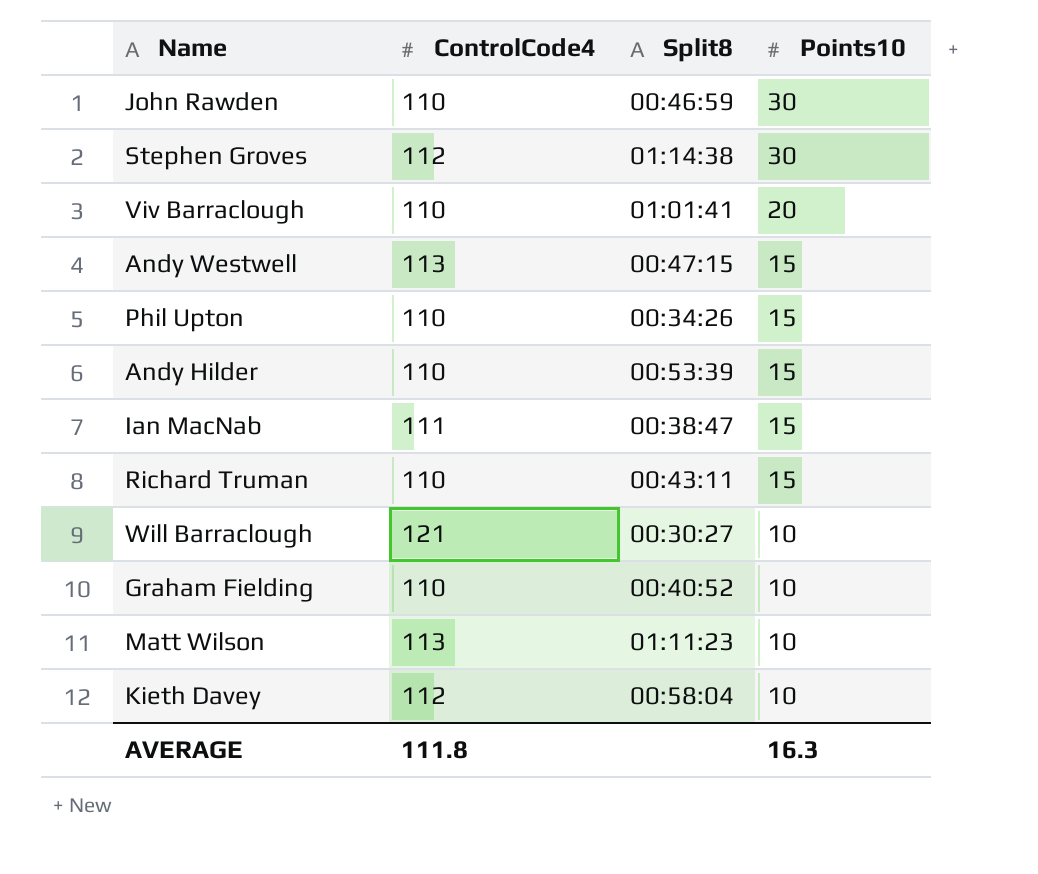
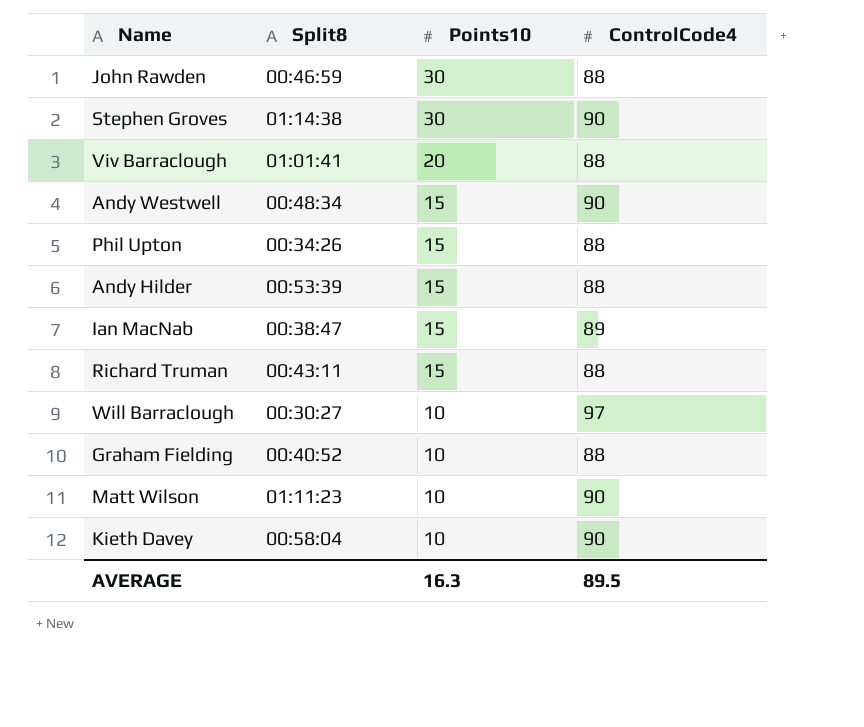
column ControlCode4 | position: 2 -> 4
John Rawden | ControlCode4: 110 -> 88
Stephen Groves | ControlCode4: 112 -> 90
Viv Barraclough | ControlCode4: 110 -> 88
Andy Westwell | Split8: 00:47:15 -> 00:48:34
Andy Westwell | ControlCode4: 113 -> 90
Phil Upton | ControlCode4: 110 -> 88
Andy Hilder | ControlCode4: 110 -> 88
Ian MacNab | ControlCode4: 111 -> 89
Richard Truman | ControlCode4: 110 -> 88
Will Barraclough | ControlCode4: 121 -> 97
Graham Fielding | ControlCode4: 110 -> 88
Matt Wilson | ControlCode4: 113 -> 90
Kieth Davey | ControlCode4: 112 -> 90
AVERAGE | ControlCode4: 111.8 -> 89.5

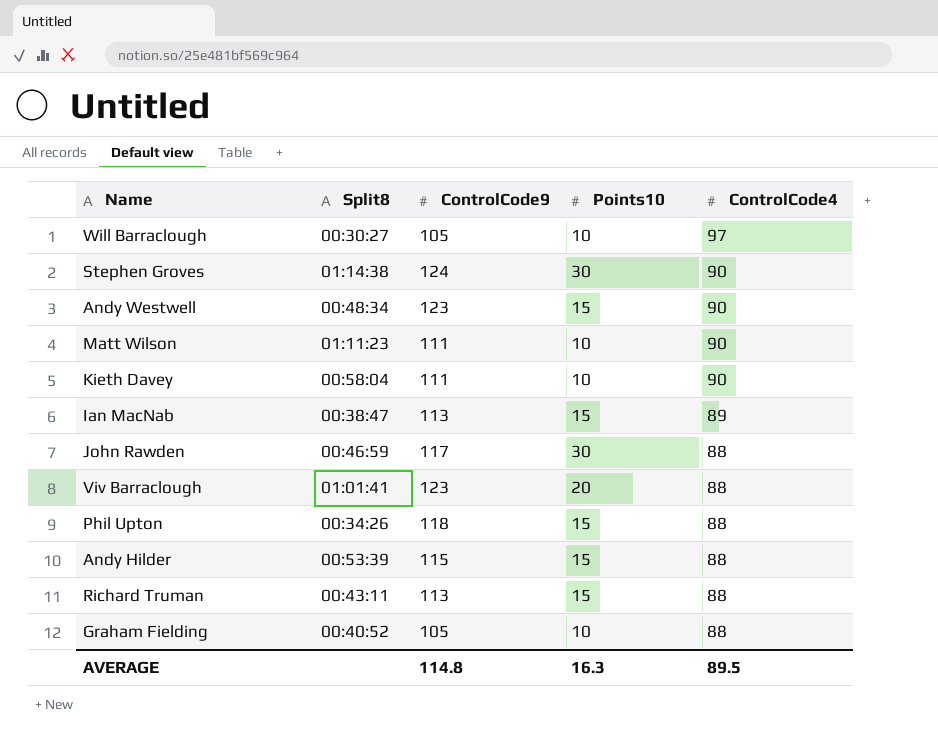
row order: Points10 descending -> ControlCode4 descending
column ControlCode9 | position: none -> 3

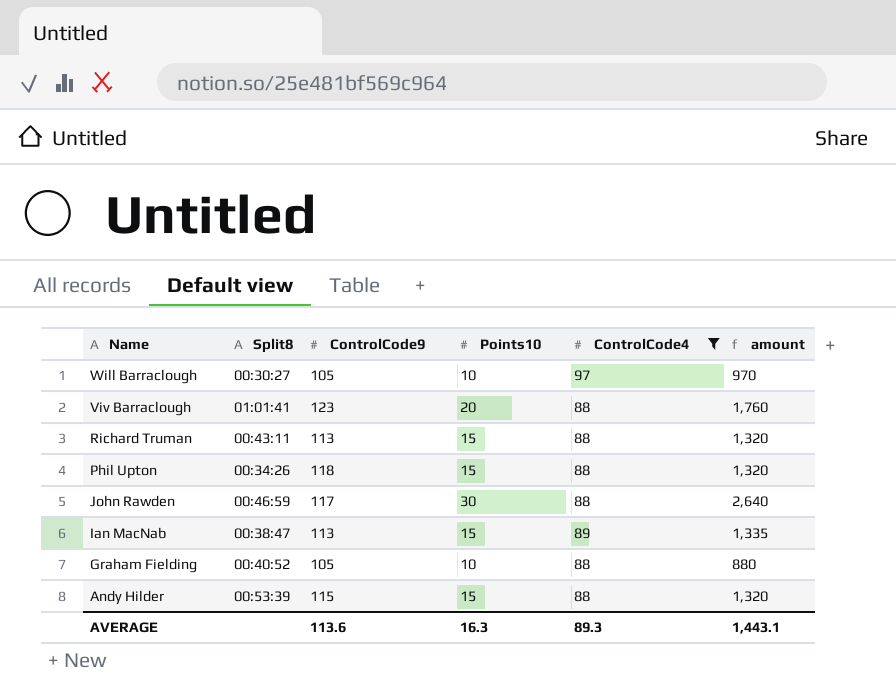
filter: none -> ControlCode4 != 90
row order: ControlCode4 descending -> Name descending
column amount | formula: none -> [Points10] * [ControlCode4]
AVERAGE | ControlCode9: 114.8 -> 113.6
AVERAGE | ControlCode4: 89.5 -> 89.3

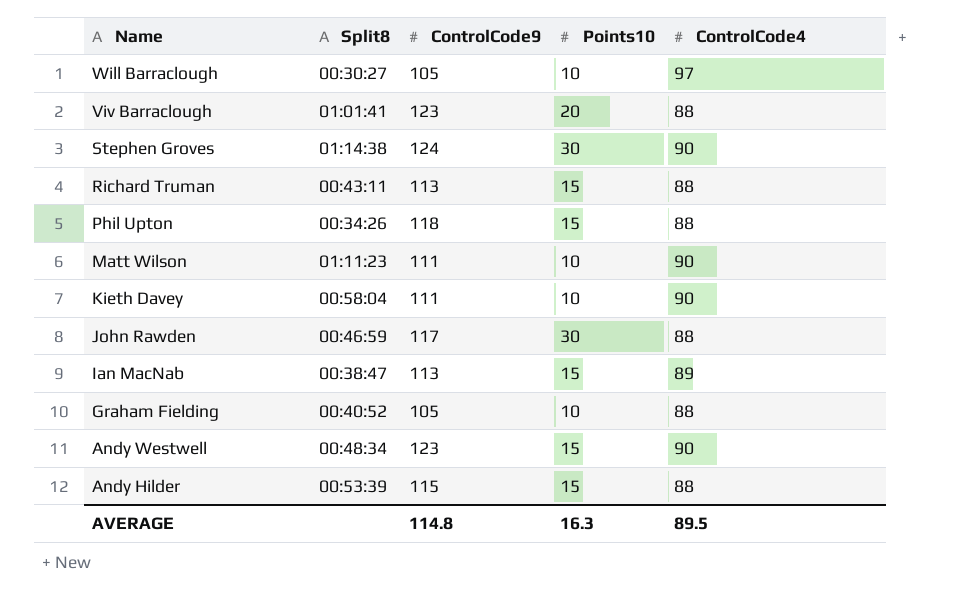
filter: ControlCode4 != 90 -> none
column amount | formula: [Points10] * [ControlCode4] -> none
AVERAGE | ControlCode9: 113.6 -> 114.8
AVERAGE | ControlCode4: 89.3 -> 89.5

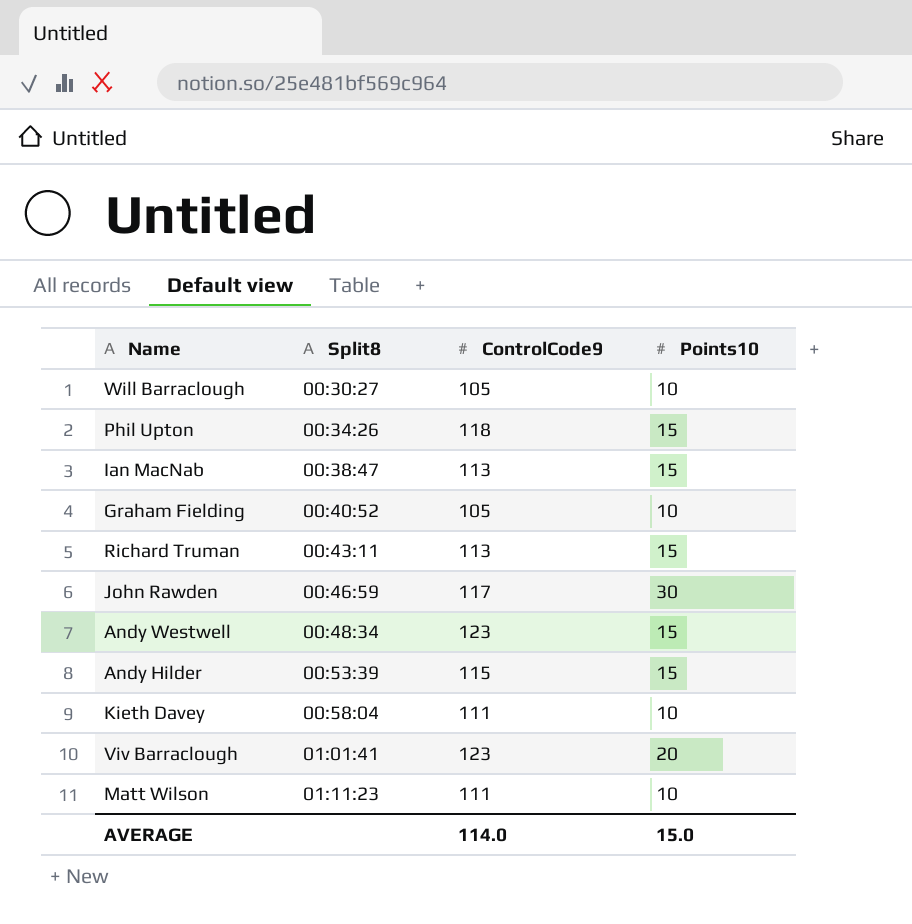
row order: Name descending -> Split8 ascending
column ControlCode4 | position: 5 -> none
row Stephen Groves: 01:14:38 | 124 | 30 | 90 -> none
AVERAGE | ControlCode9: 114.8 -> 114.0
AVERAGE | Points10: 16.3 -> 15.0

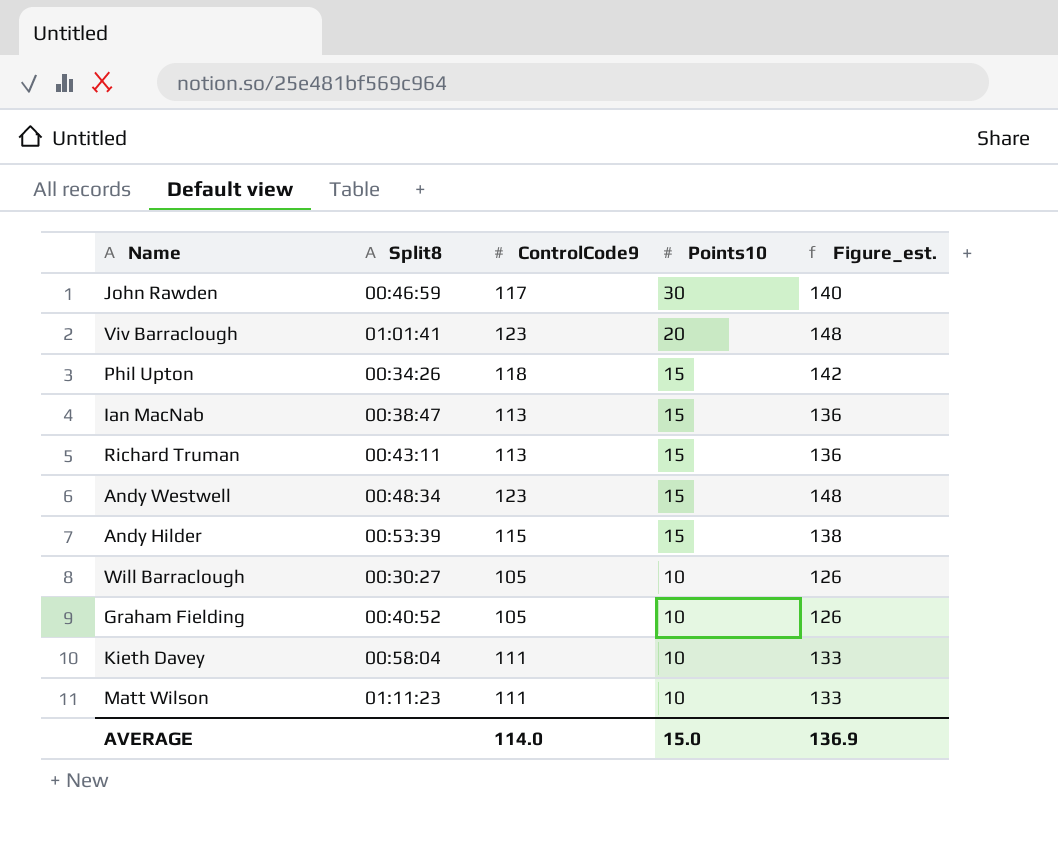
row order: Split8 ascending -> Points10 descending
column Figure_est. | formula: none -> [ControlCode9] * 1.2

